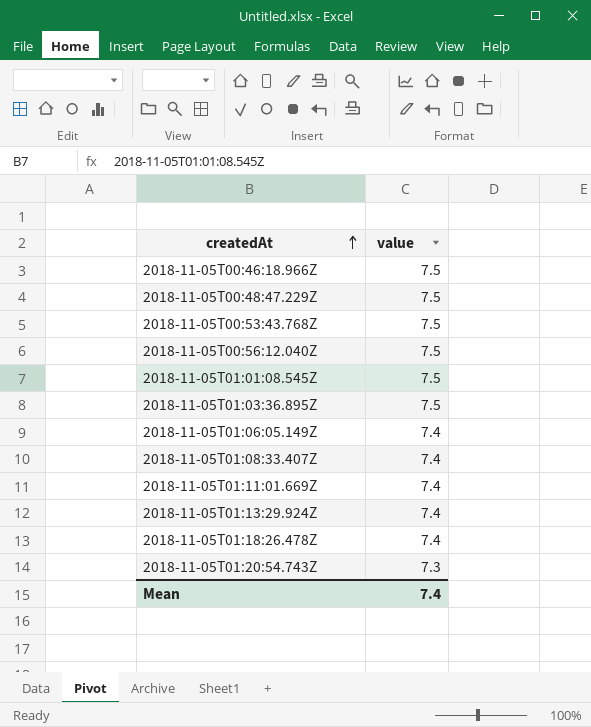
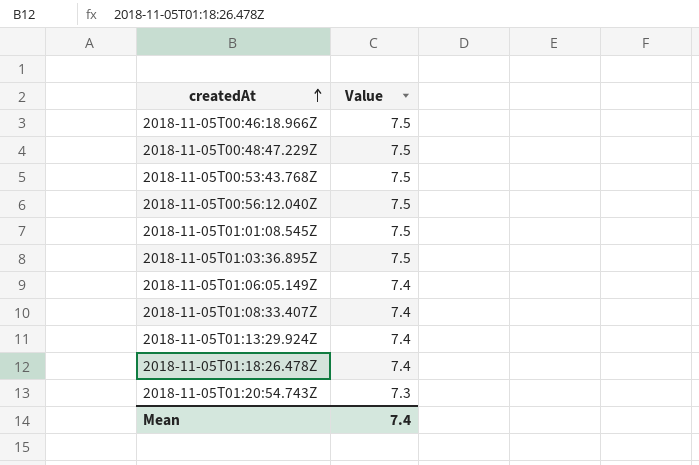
column name: value -> Value
row 2018-11-05T01:11:01.669Z: 7.4 -> none

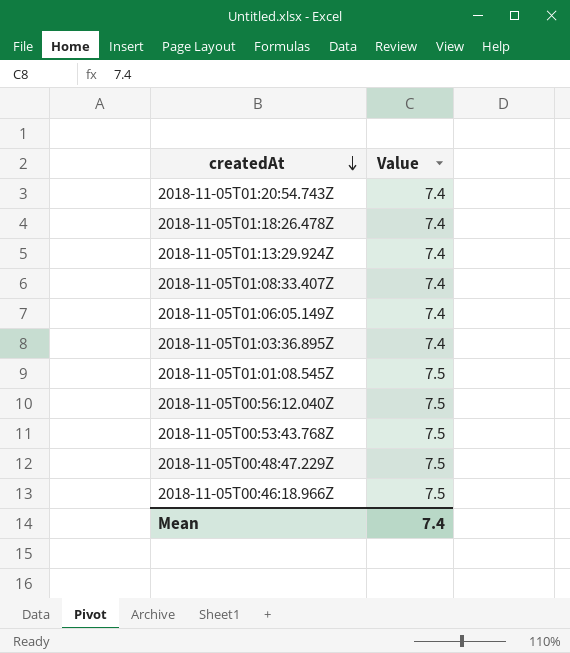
row order: createdAt ascending -> createdAt descending
2018-11-05T01:20:54.743Z | Value: 7.3 -> 7.4
2018-11-05T01:03:36.895Z | Value: 7.5 -> 7.4

